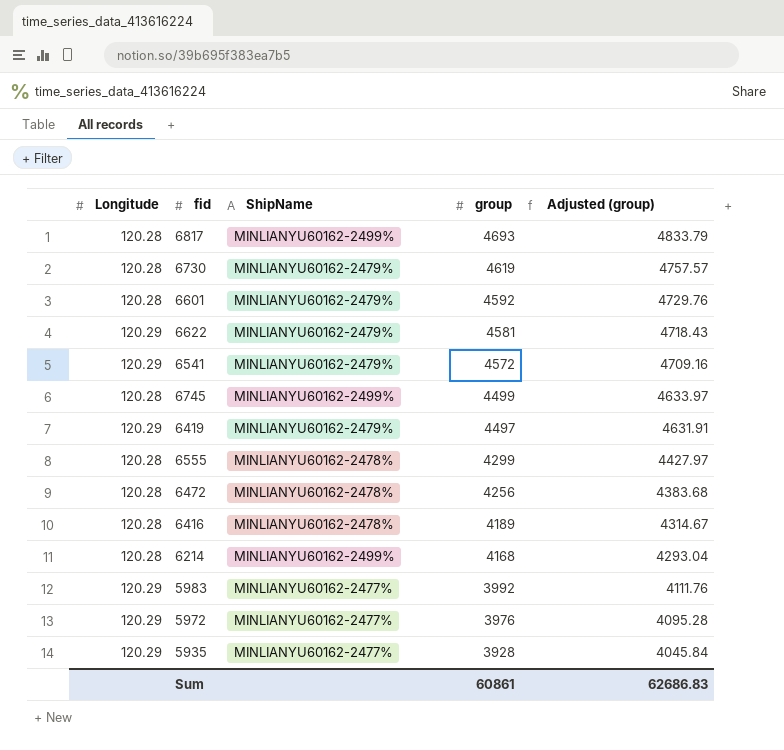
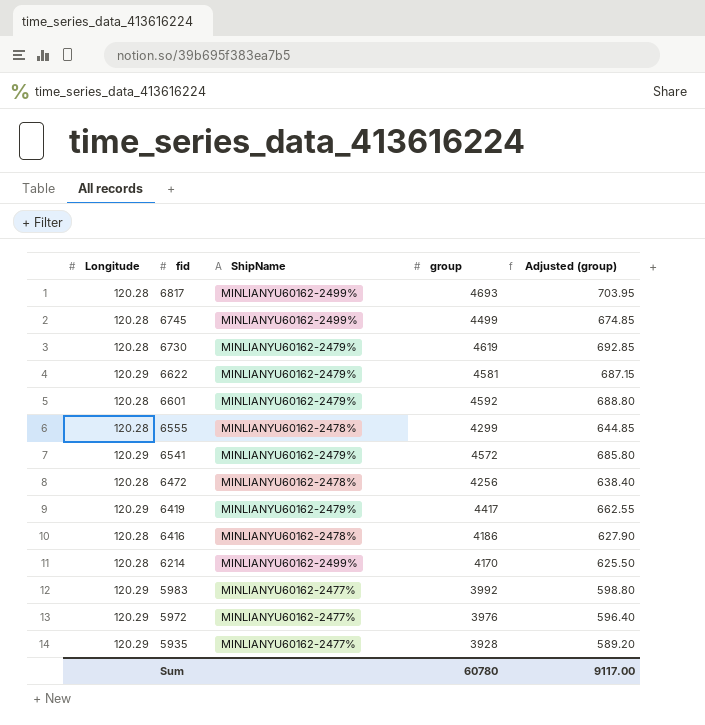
row order: group descending -> fid descending
column Adjusted (group) | formula: [group] * 1.03 -> [group] * 0.15
6419 | group: 4497 -> 4417
6416 | group: 4189 -> 4186
6214 | group: 4168 -> 4170
Sum | group: 60861 -> 60780
Sum | Adjusted (group): 62686.83 -> 9117.00

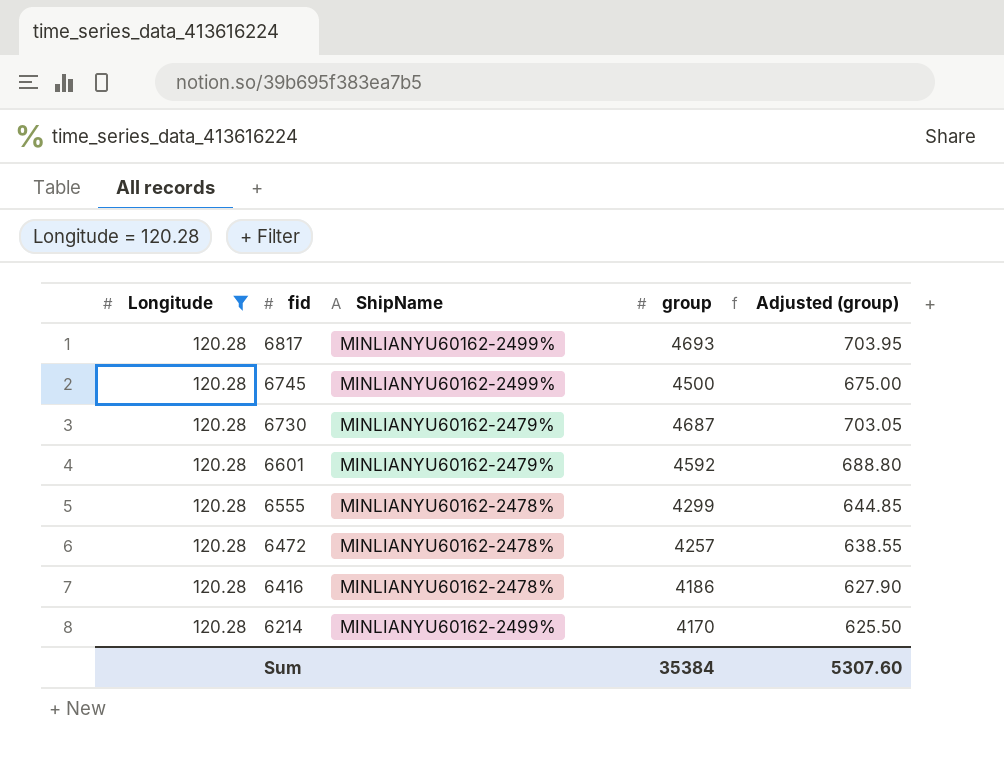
filter: none -> Longitude = 120.28
6745 | group: 4499 -> 4500
6745 | Adjusted (group): 674.85 -> 675.00
6730 | group: 4619 -> 4687
6730 | Adjusted (group): 692.85 -> 703.05
6472 | group: 4256 -> 4257
6472 | Adjusted (group): 638.40 -> 638.55
Sum | group: 60780 -> 35384
Sum | Adjusted (group): 9117.00 -> 5307.60

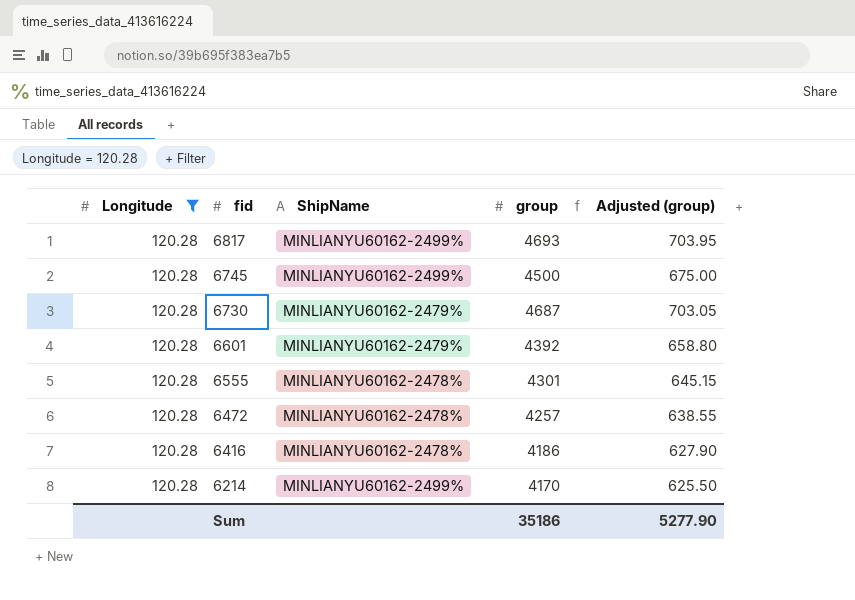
6601 | group: 4592 -> 4392
6601 | Adjusted (group): 688.80 -> 658.80
6555 | group: 4299 -> 4301
6555 | Adjusted (group): 644.85 -> 645.15
Sum | group: 35384 -> 35186
Sum | Adjusted (group): 5307.60 -> 5277.90

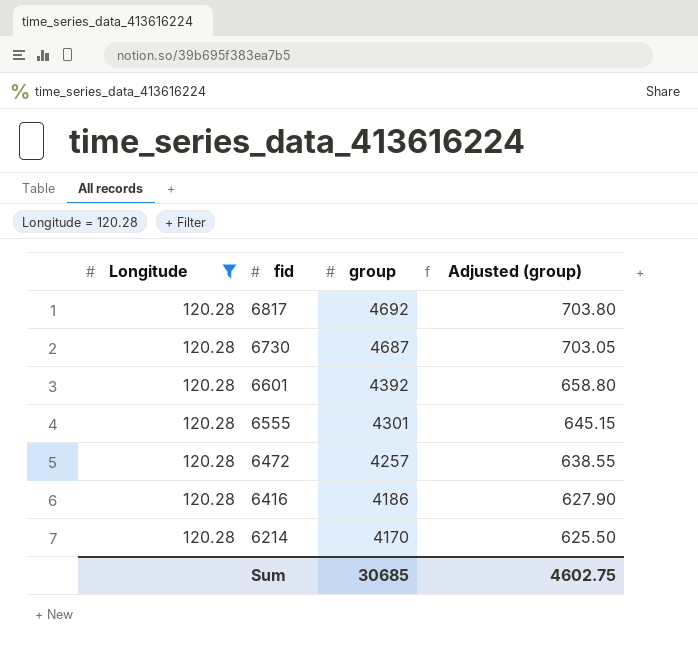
column ShipName | position: 3 -> none
row 6745: 120.28 | MINLIANYU60162-2499% | 4500 | 675.00 -> none
6817 | group: 4693 -> 4692
6817 | Adjusted (group): 703.95 -> 703.80
Sum | group: 35186 -> 30685
Sum | Adjusted (group): 5277.90 -> 4602.75

